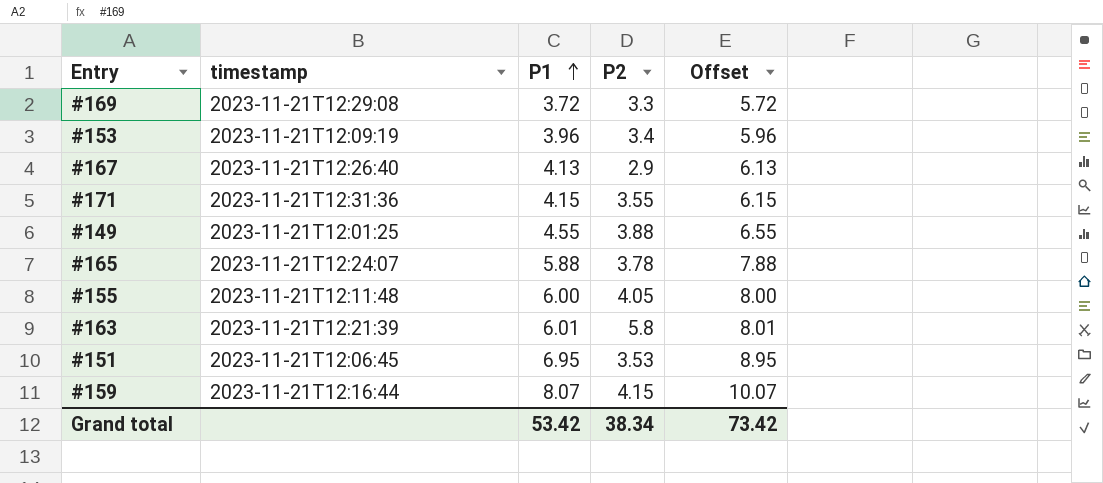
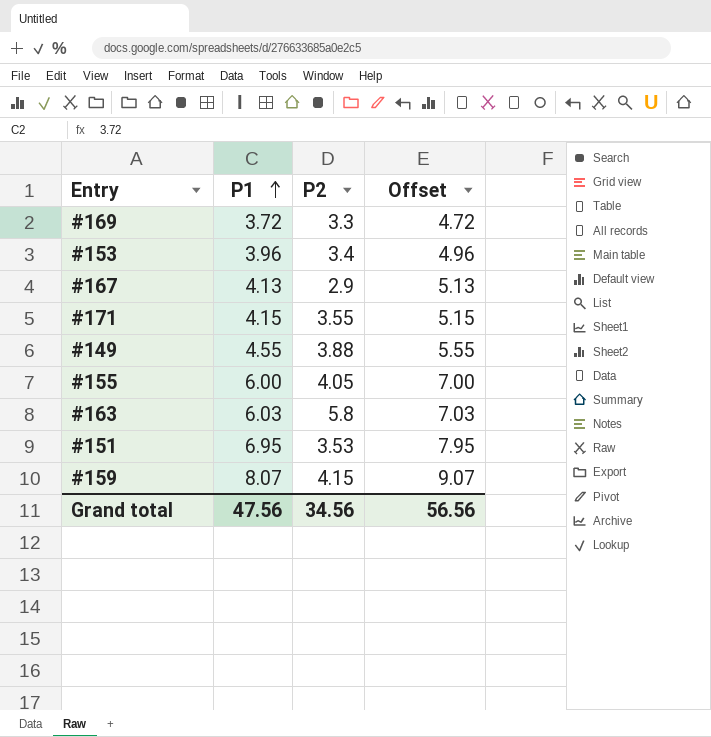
column timestamp | position: 2 -> none
column Offset | formula: [P1] + 2 -> [P1] + 1
row #165: 2023-11-21T12:24:07 | 5.88 | 3.78 | 7.88 -> none
#163 | P1: 6.01 -> 6.03
Grand total | P1: 53.42 -> 47.56
Grand total | P2: 38.34 -> 34.56
Grand total | Offset: 73.42 -> 56.56

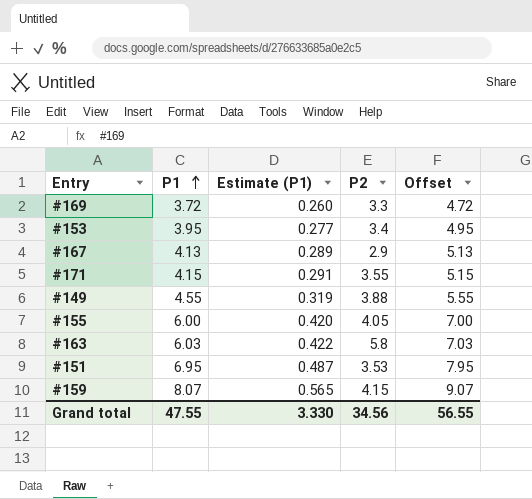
column Estimate (P1) | formula: none -> [P1] * 0.07
#153 | P1: 3.96 -> 3.95
#153 | Offset: 4.96 -> 4.95
Grand total | P1: 47.56 -> 47.55
Grand total | Offset: 56.56 -> 56.55

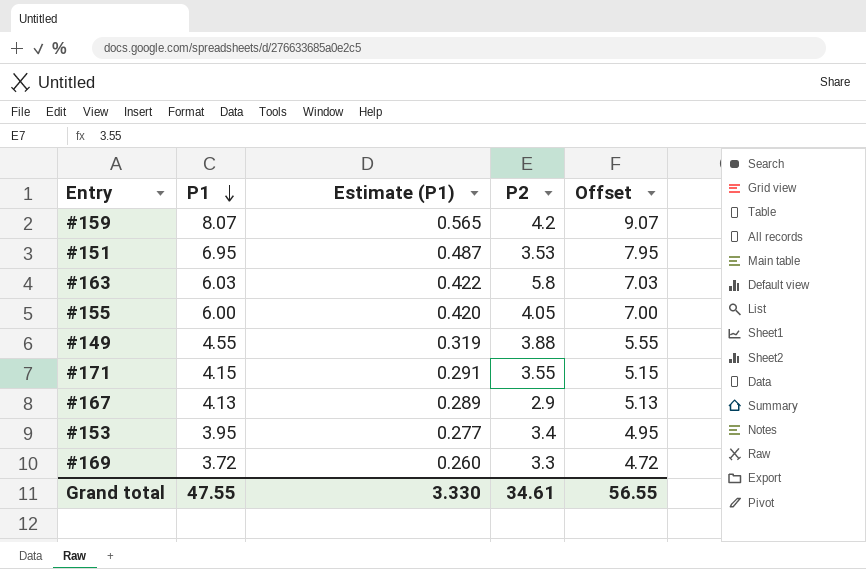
row order: P1 ascending -> P1 descending
#159 | P2: 4.15 -> 4.2
Grand total | P2: 34.56 -> 34.61

